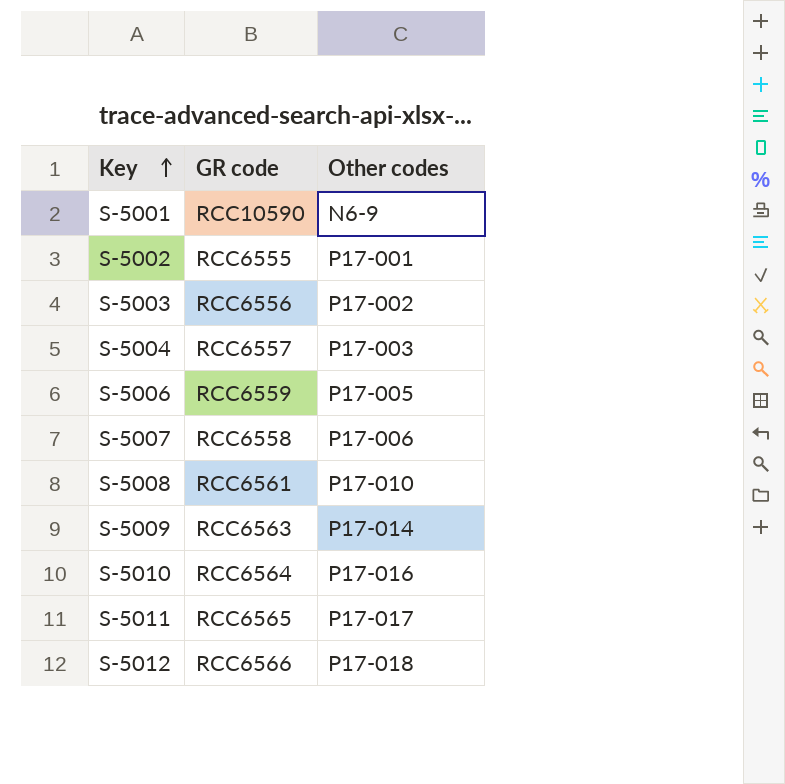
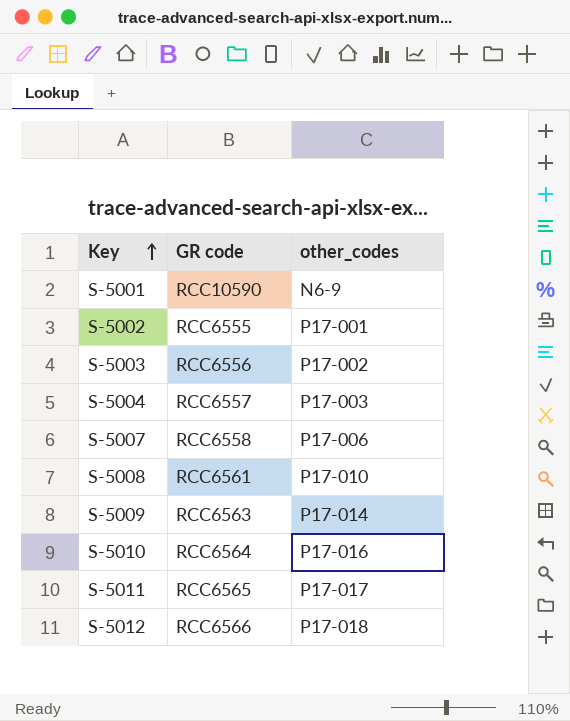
column name: Other codes -> other_codes
row S-5006: RCC6559 | P17-005 -> none

